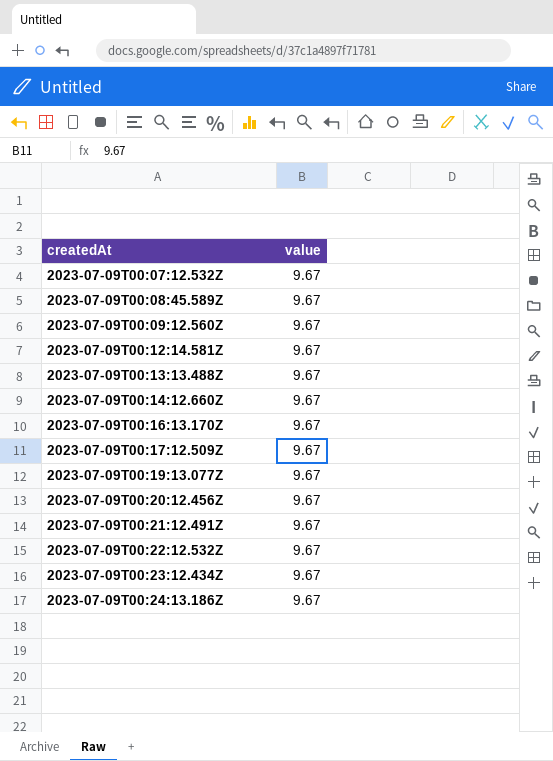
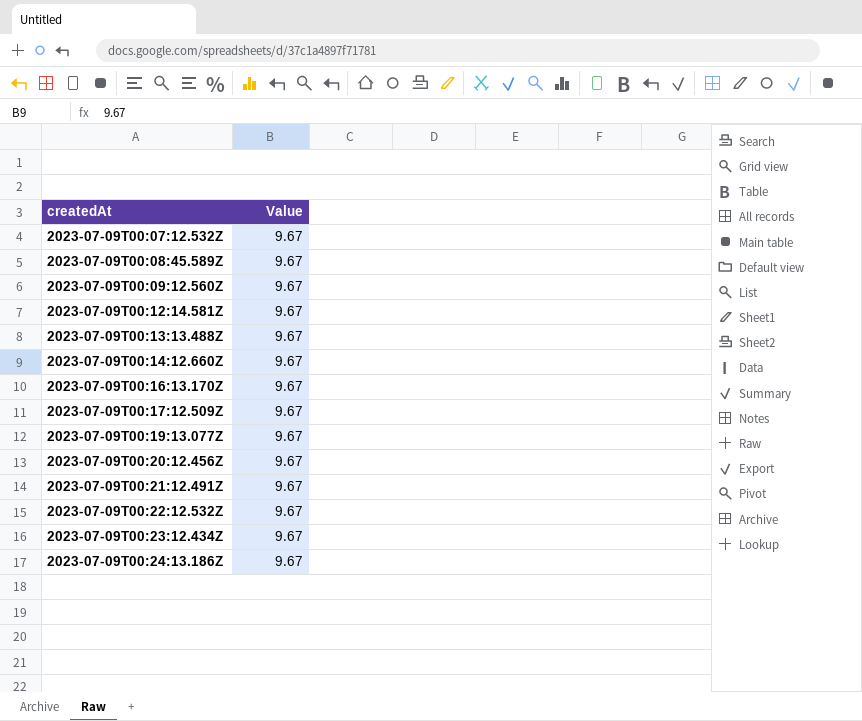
column name: value -> Value

